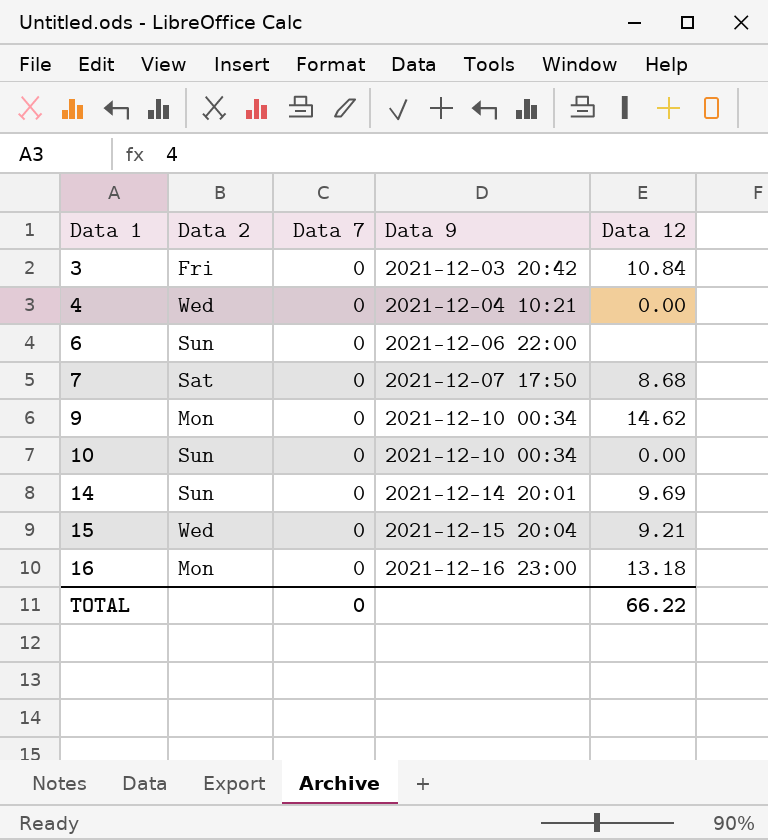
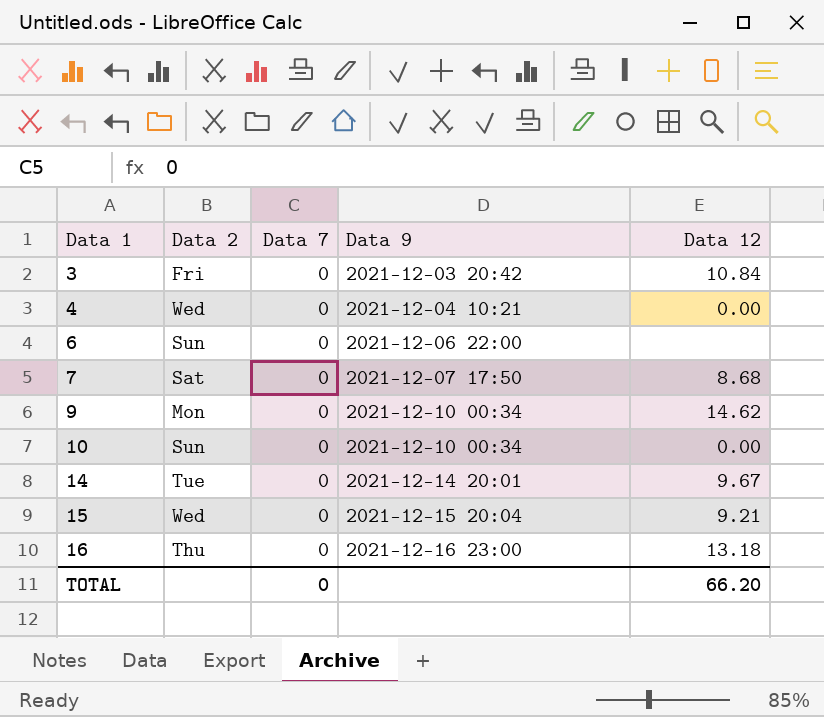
14 | Data 2: Sun -> Tue
14 | Data 12: 9.69 -> 9.67
16 | Data 2: Mon -> Thu
TOTAL | Data 12: 66.22 -> 66.20

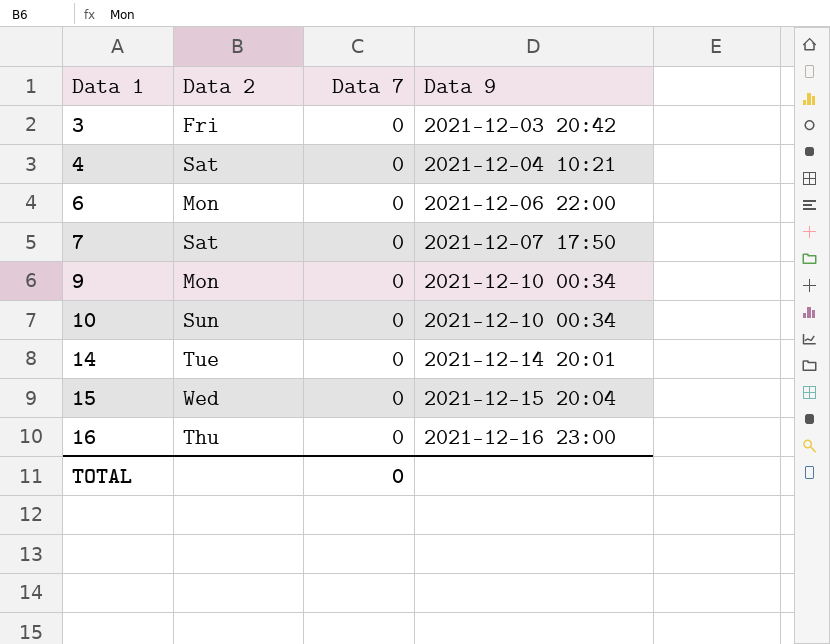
column Data 12 | position: 5 -> none
4 | Data 2: Wed -> Sat
6 | Data 2: Sun -> Mon

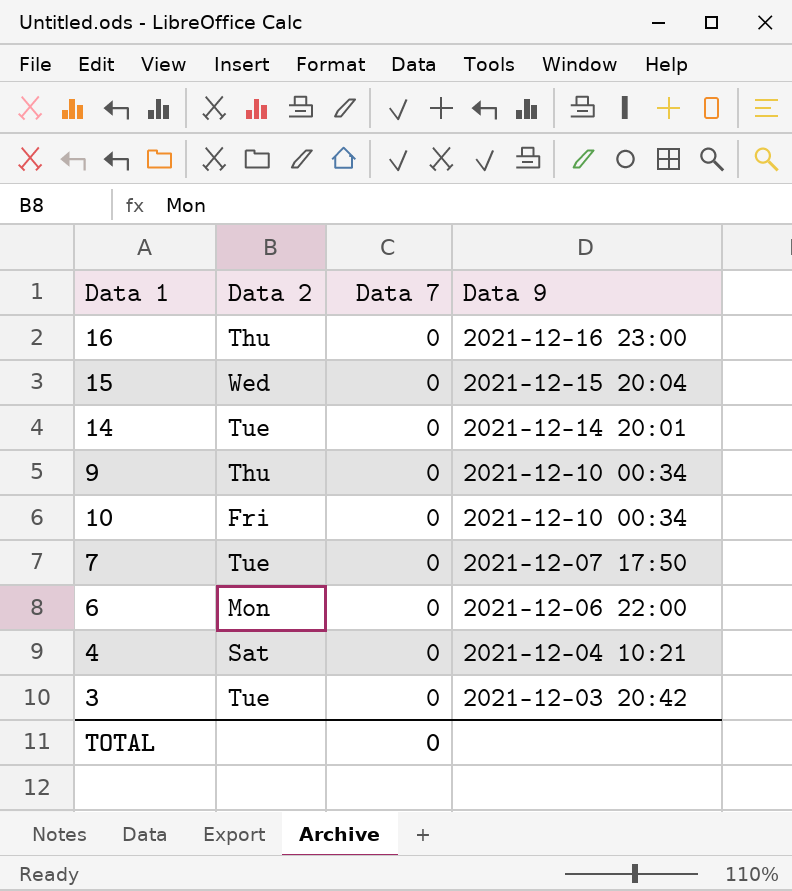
row order: Data 1 ascending -> Data 9 descending
9 | Data 2: Mon -> Thu
10 | Data 2: Sun -> Fri
7 | Data 2: Sat -> Tue
3 | Data 2: Fri -> Tue

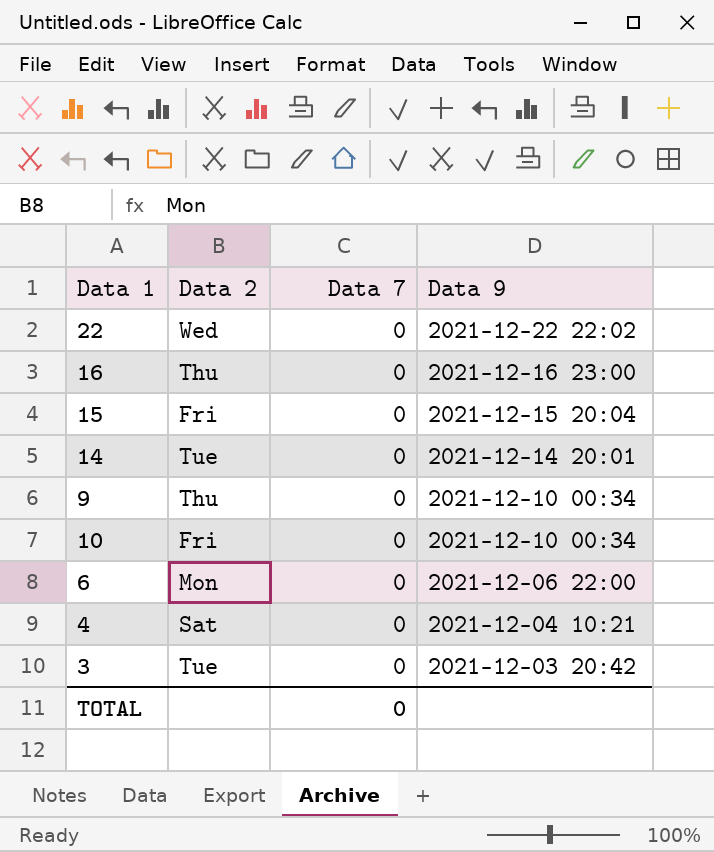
row 7: Tue | 0 | 2021-12-07 17:50 -> none
row 22: none -> Wed | 0 | 2021-12-22 22:02
15 | Data 2: Wed -> Fri

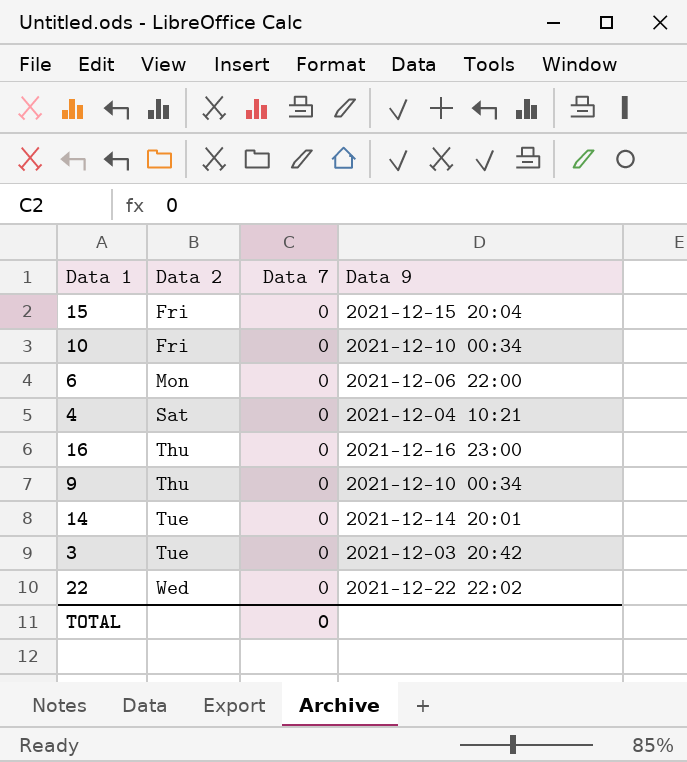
row order: Data 9 descending -> Data 2 ascending

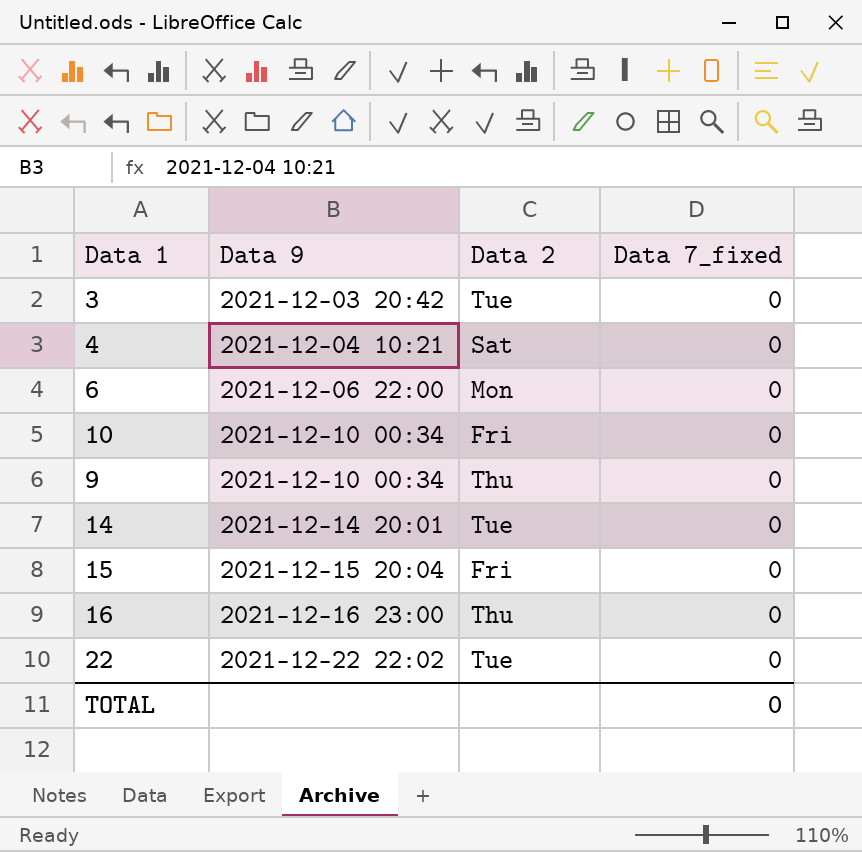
row order: Data 2 ascending -> Data 9 ascending
column Data 9 | position: 4 -> 2
column name: Data 7 -> Data 7_fixed
22 | Data 2: Wed -> Tue

